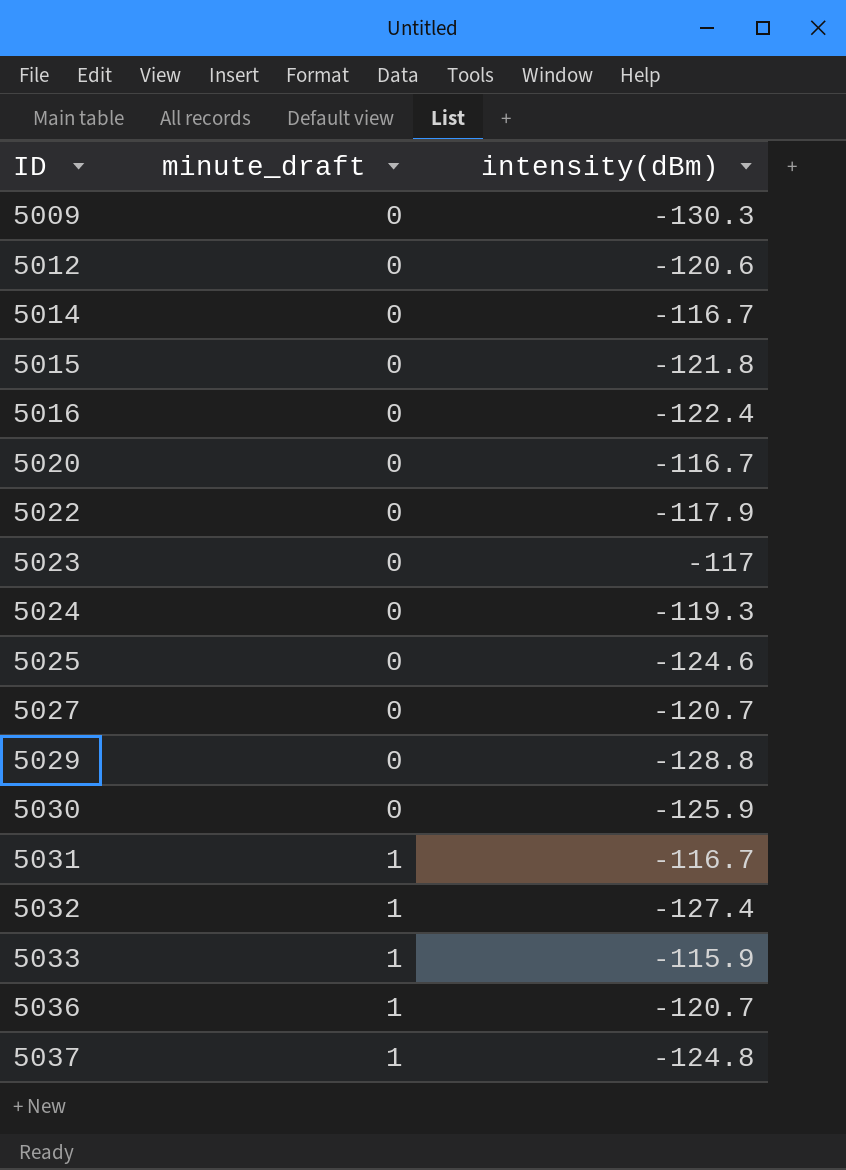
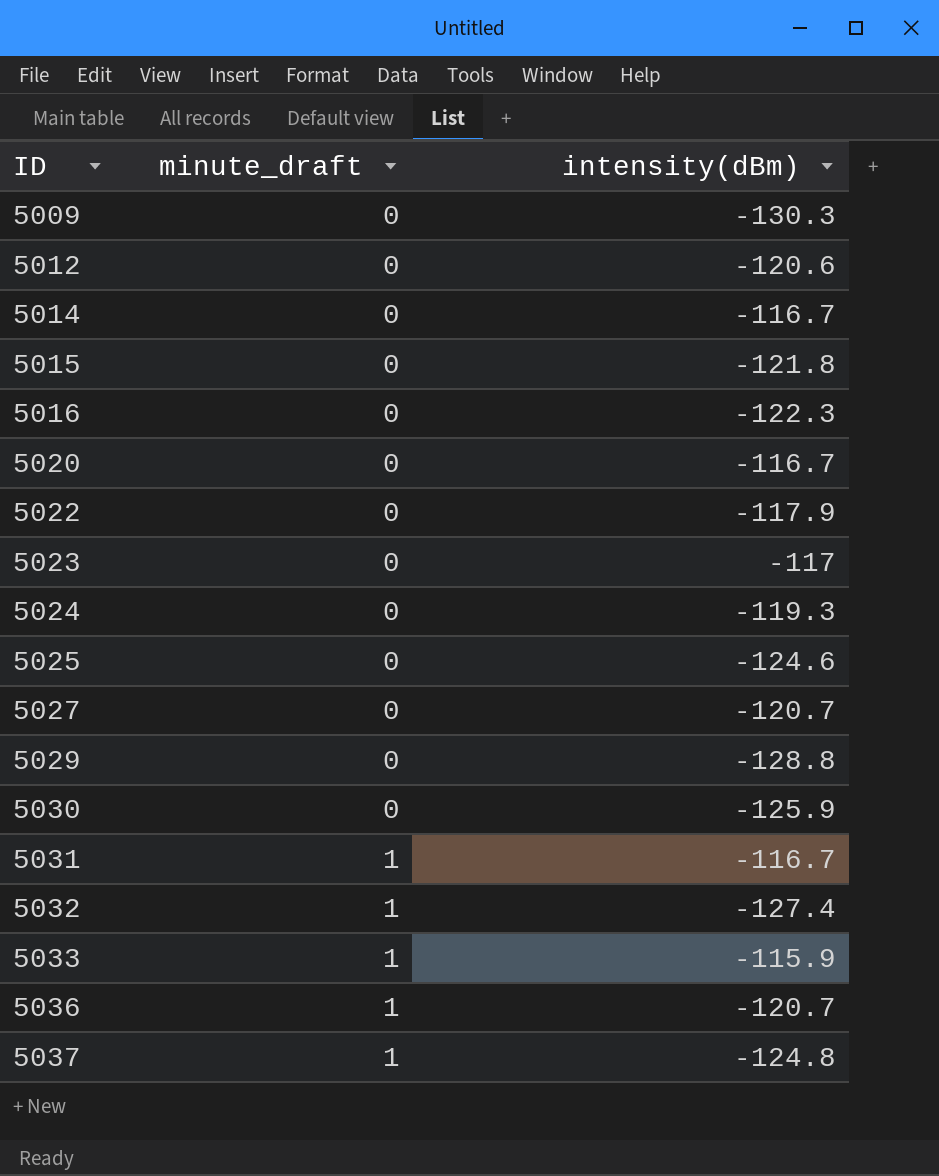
5016 | intensity(dBm): -122.4 -> -122.3

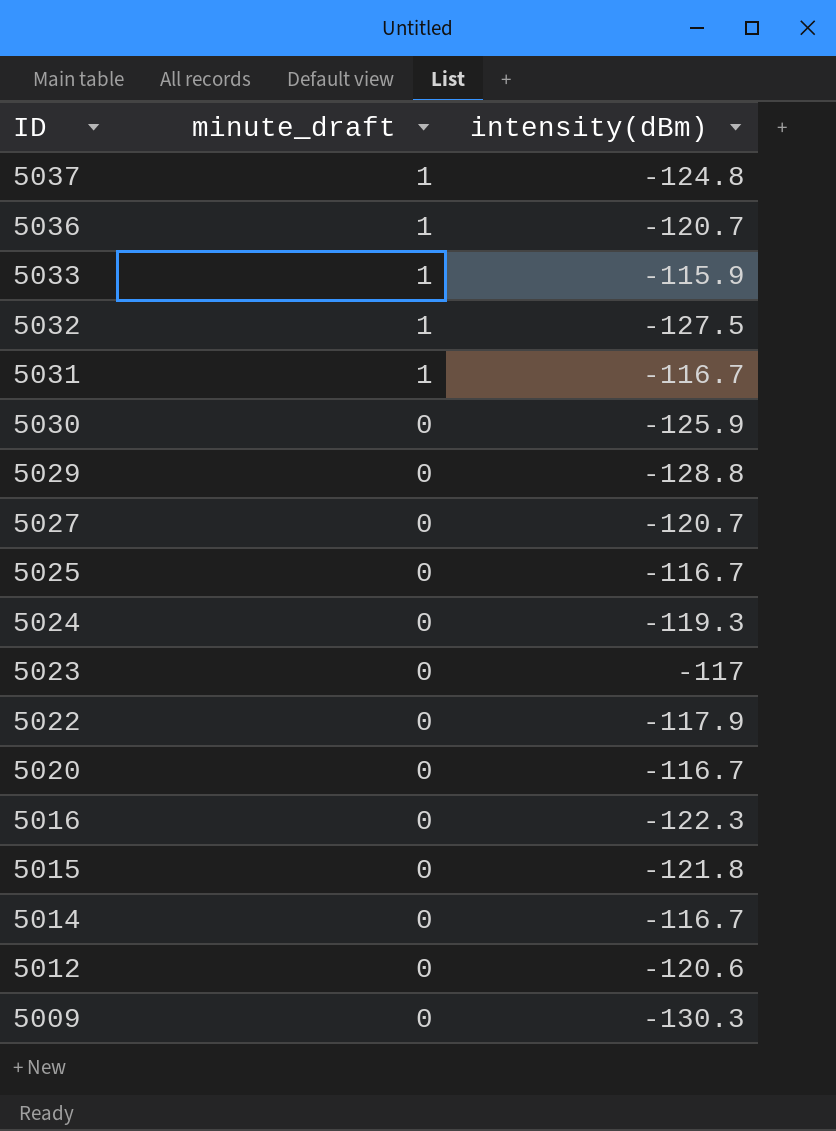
row order: ID ascending -> ID descending
5032 | intensity(dBm): -127.4 -> -127.5
5025 | intensity(dBm): -124.6 -> -116.7

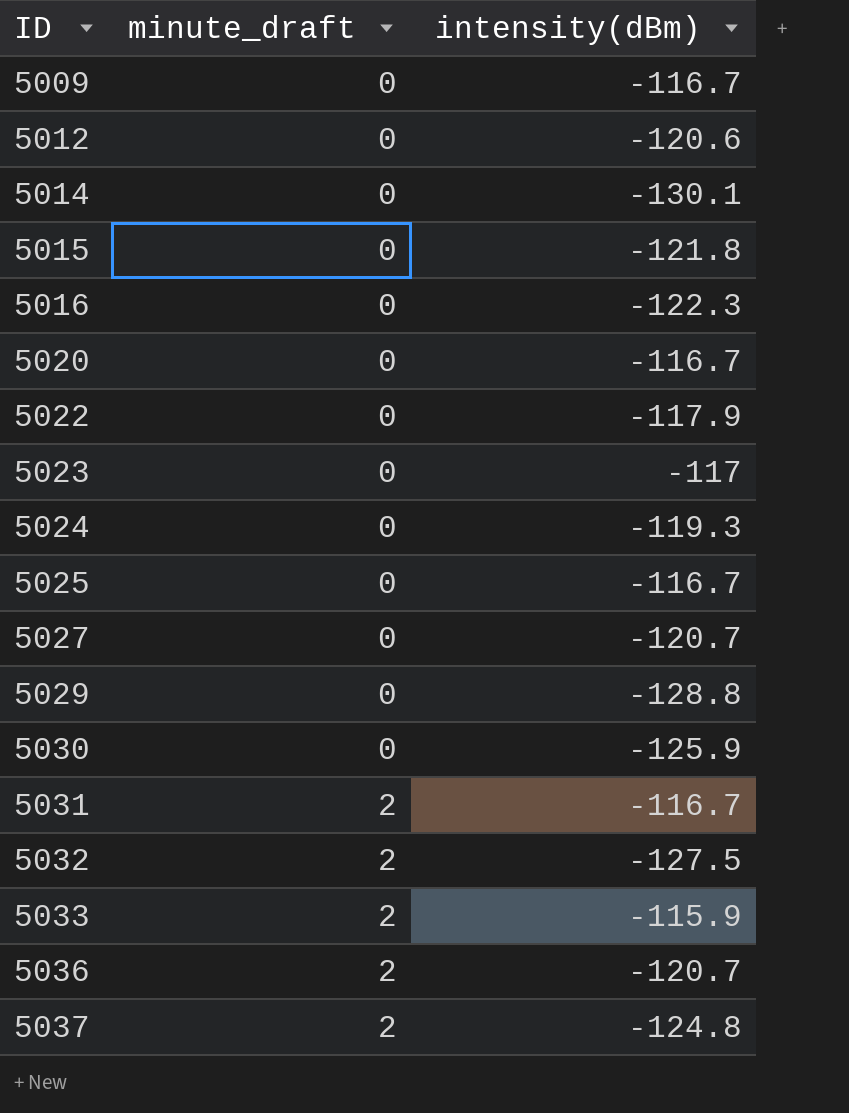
row order: ID descending -> ID ascending
5009 | intensity(dBm): -130.3 -> -116.7
5014 | intensity(dBm): -116.7 -> -130.1
5031 | minute_draft: 1 -> 2
5032 | minute_draft: 1 -> 2
5033 | minute_draft: 1 -> 2
5036 | minute_draft: 1 -> 2
5037 | minute_draft: 1 -> 2

